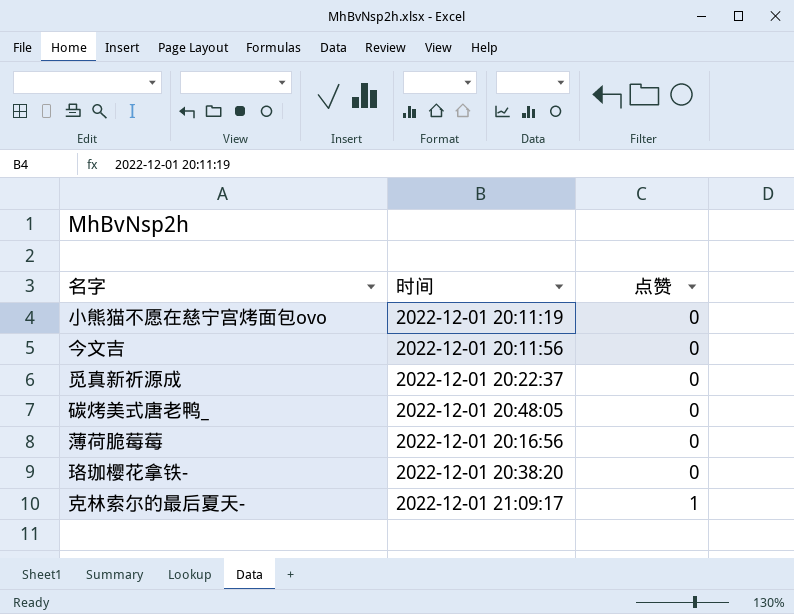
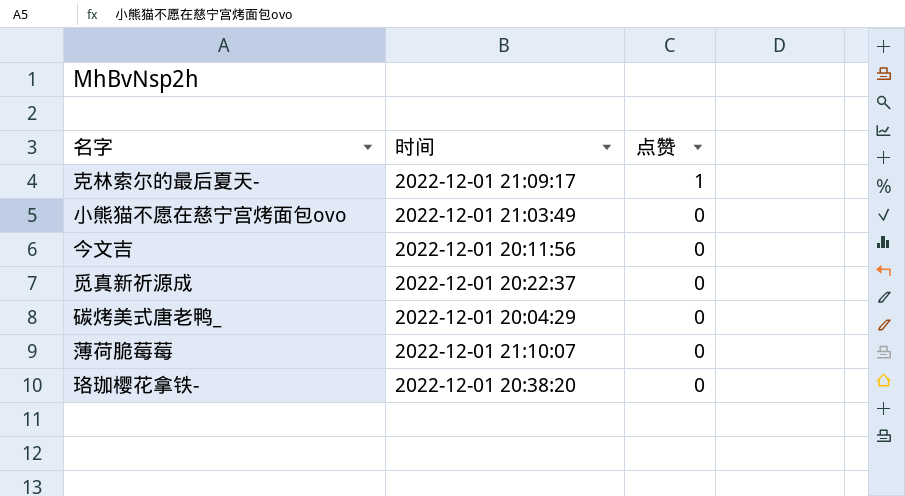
row order: 点赞 ascending -> 点赞 descending
小熊猫不愿在慈宁宫烤面包ovo | 时间: 2022-12-01 20:11:19 -> 2022-12-01 21:03:49
碳烤美式唐老鸭_ | 时间: 2022-12-01 20:48:05 -> 2022-12-01 20:04:29
薄荷脆莓莓 | 时间: 2022-12-01 20:16:56 -> 2022-12-01 21:10:07

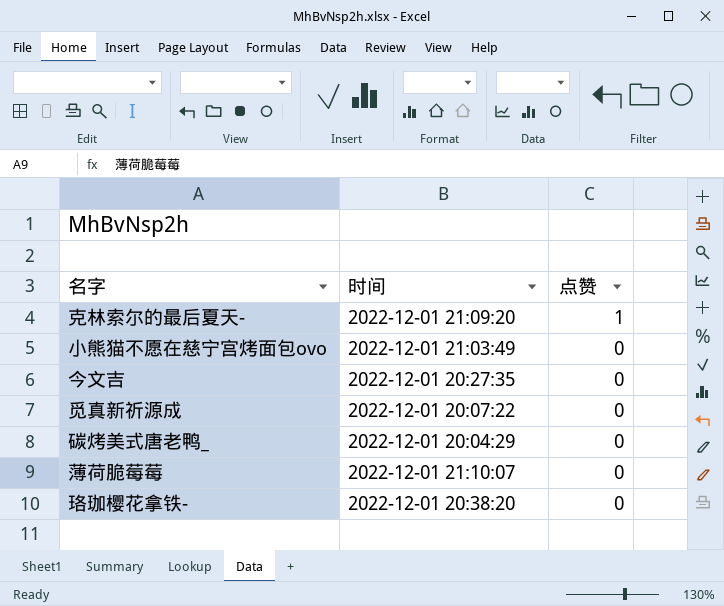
克林索尔的最后夏天- | 时间: 2022-12-01 21:09:17 -> 2022-12-01 21:09:20
今文吉 | 时间: 2022-12-01 20:11:56 -> 2022-12-01 20:27:35
觅真新祈源成 | 时间: 2022-12-01 20:22:37 -> 2022-12-01 20:07:22

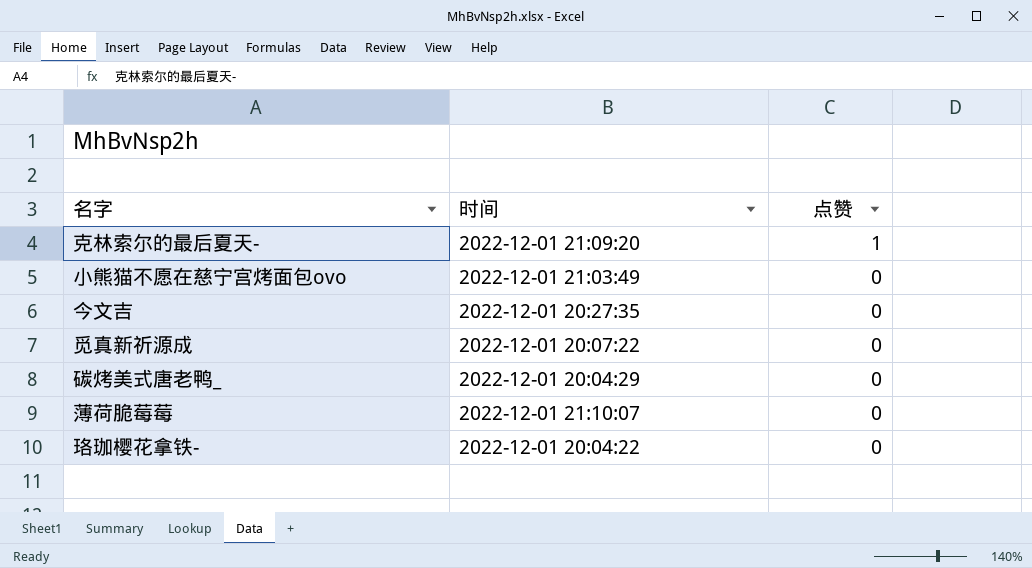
珞珈樱花拿铁- | 时间: 2022-12-01 20:38:20 -> 2022-12-01 20:04:22

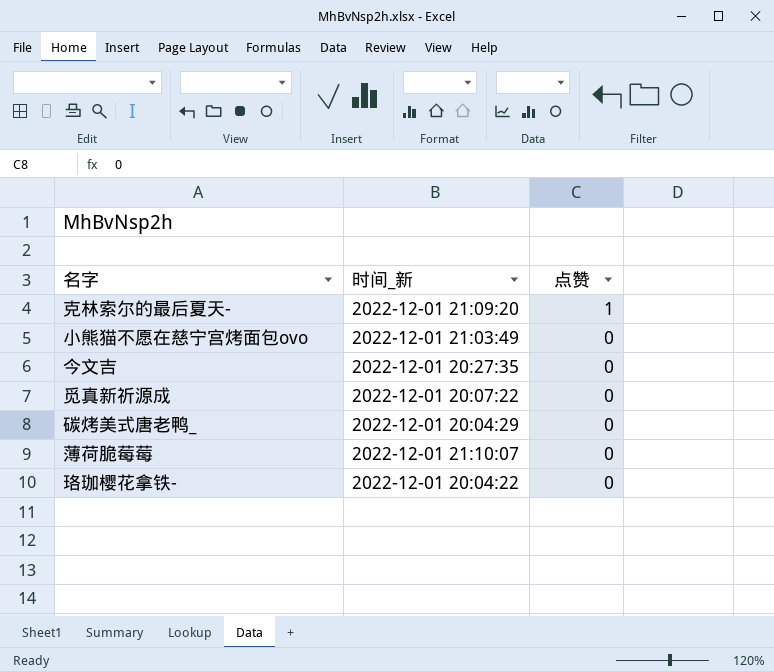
column name: 时间 -> 时间_新

